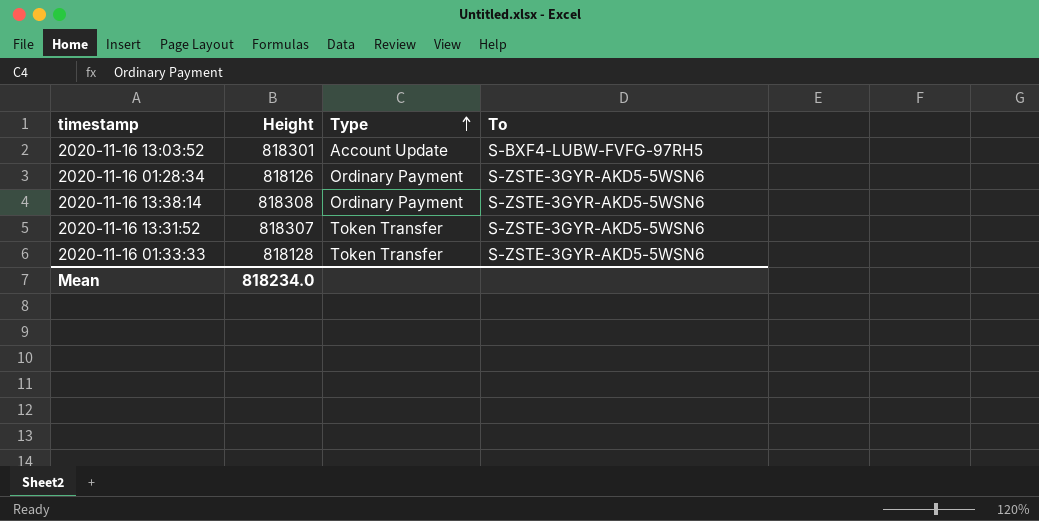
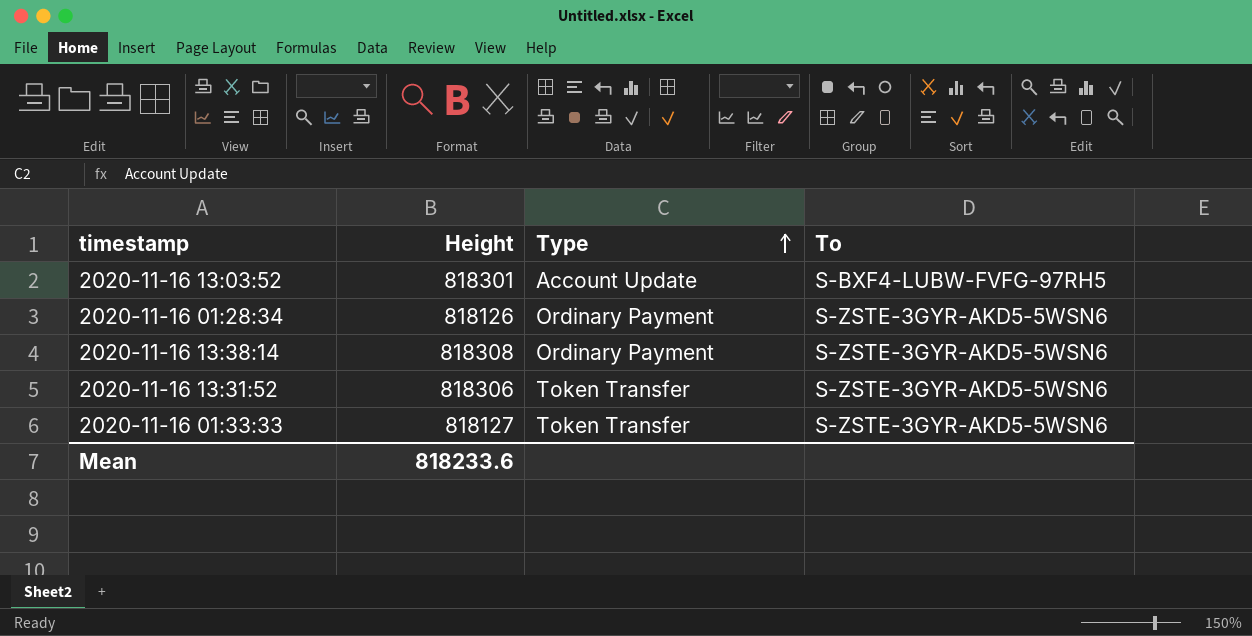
2020-11-16 13:31:52 | Height: 818307 -> 818306
2020-11-16 01:33:33 | Height: 818128 -> 818127
Mean | Height: 818234.0 -> 818233.6

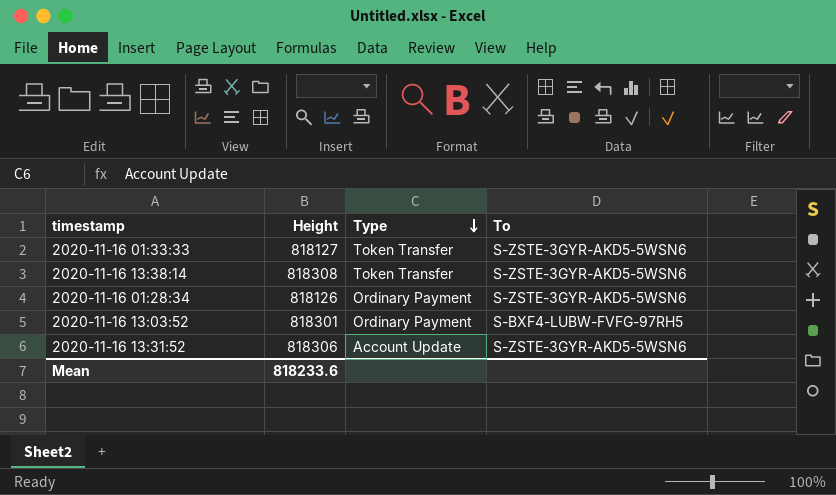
row order: Type ascending -> Type descending
2020-11-16 13:38:14 | Type: Ordinary Payment -> Token Transfer
2020-11-16 13:03:52 | Type: Account Update -> Ordinary Payment
2020-11-16 13:31:52 | Type: Token Transfer -> Account Update

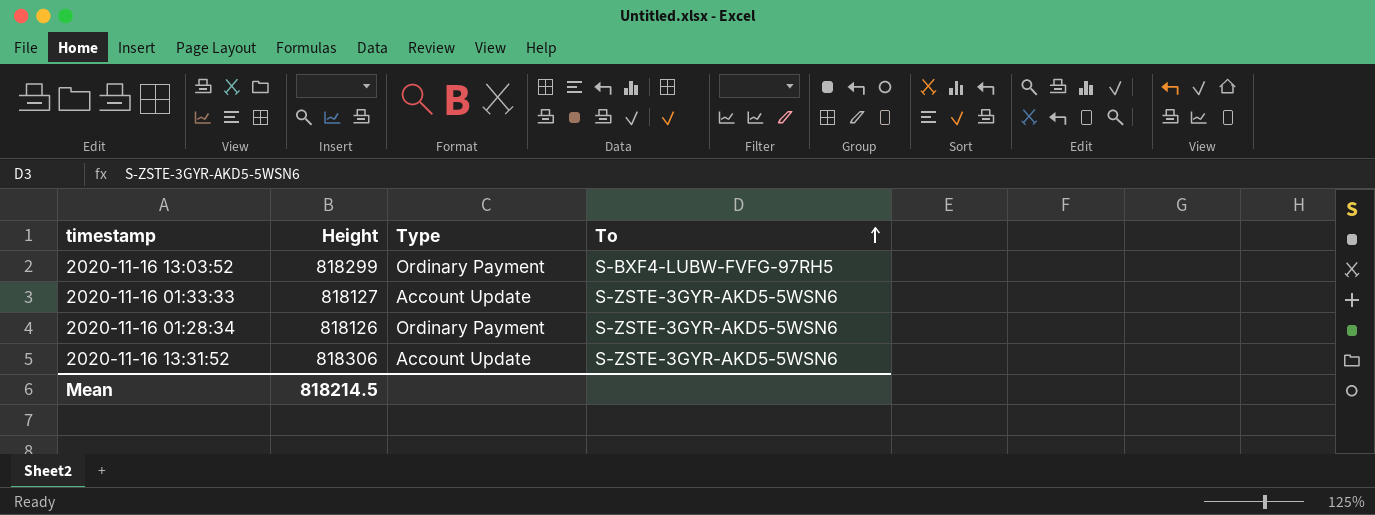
row order: Type descending -> To ascending
row 2020-11-16 13:38:14: 818308 | Token Transfer | S-ZSTE-3GYR-AKD5-5WSN6 -> none
2020-11-16 13:03:52 | Height: 818301 -> 818299
2020-11-16 01:33:33 | Type: Token Transfer -> Account Update
Mean | Height: 818233.6 -> 818214.5

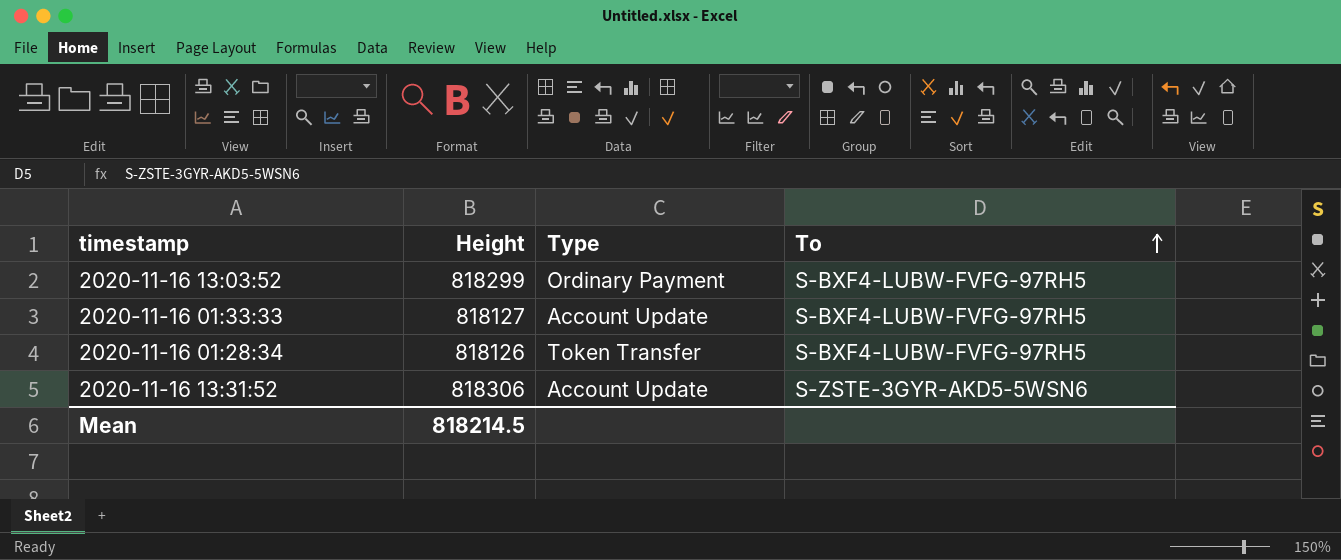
2020-11-16 01:33:33 | To: S-ZSTE-3GYR-AKD5-5WSN6 -> S-BXF4-LUBW-FVFG-97RH5
2020-11-16 01:28:34 | Type: Ordinary Payment -> Token Transfer
2020-11-16 01:28:34 | To: S-ZSTE-3GYR-AKD5-5WSN6 -> S-BXF4-LUBW-FVFG-97RH5

